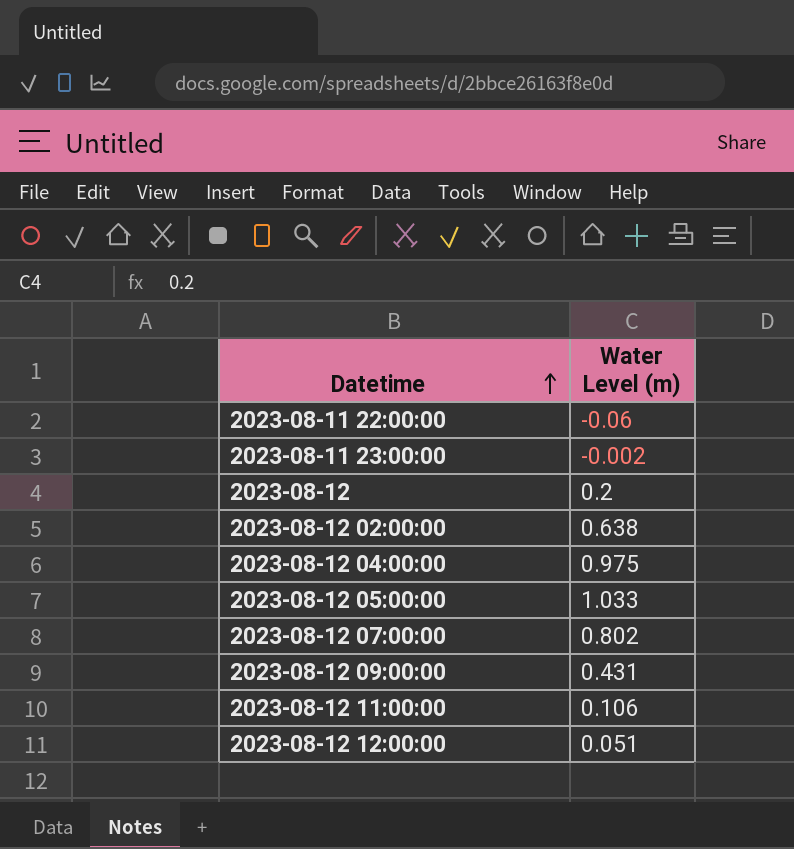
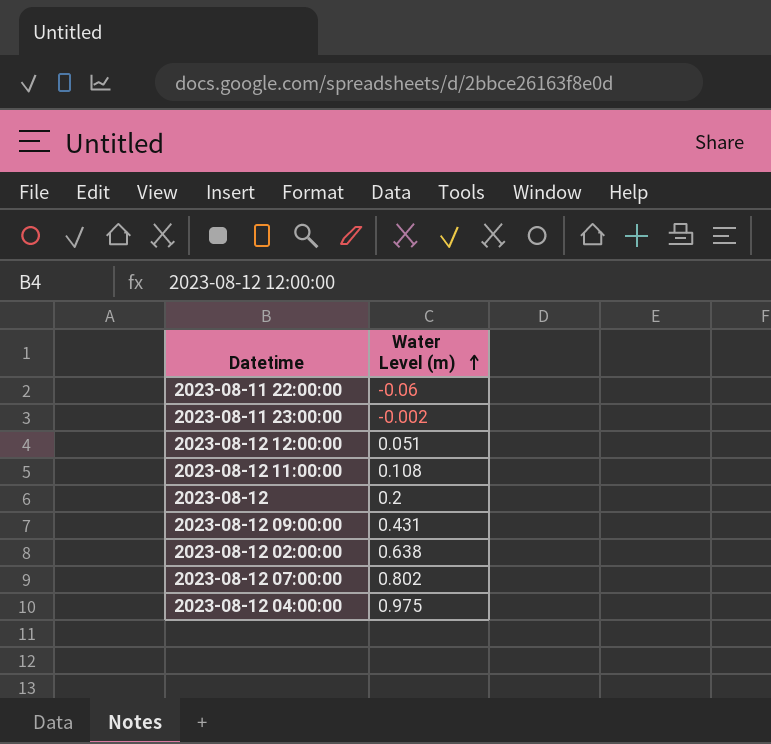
row order: Datetime ascending -> Water Level (m) ascending
row 2023-08-12 05:00:00: 1.033 -> none
2023-08-12 11:00:00 | Water Level (m): 0.106 -> 0.108

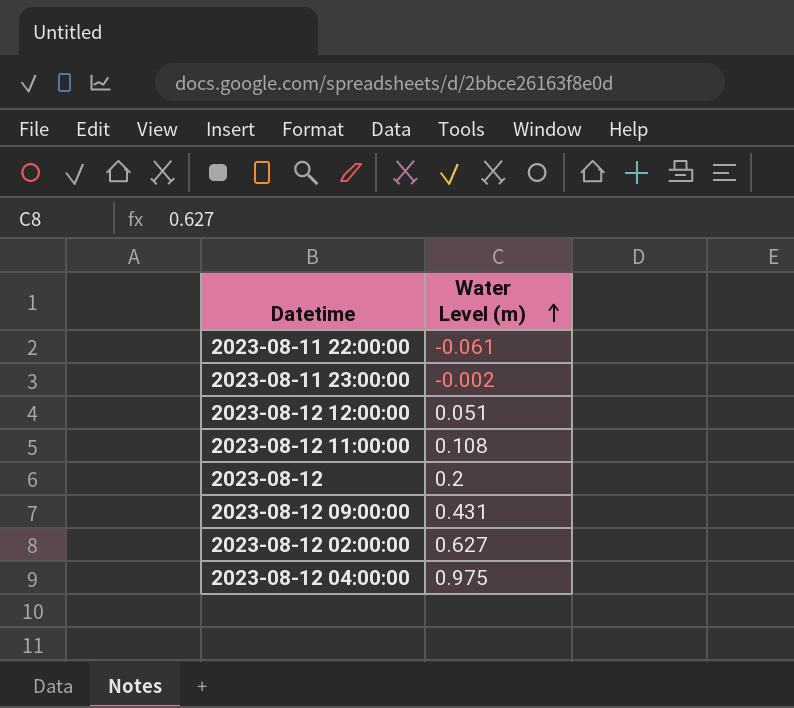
row 2023-08-12 07:00:00: 0.802 -> none
2023-08-11 22:00:00 | Water Level (m): -0.06 -> -0.061
2023-08-12 02:00:00 | Water Level (m): 0.638 -> 0.627

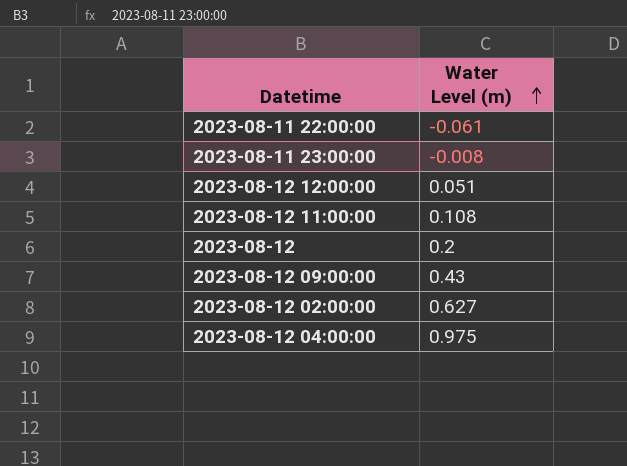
2023-08-11 23:00:00 | Water Level (m): -0.002 -> -0.008
2023-08-12 09:00:00 | Water Level (m): 0.431 -> 0.43

